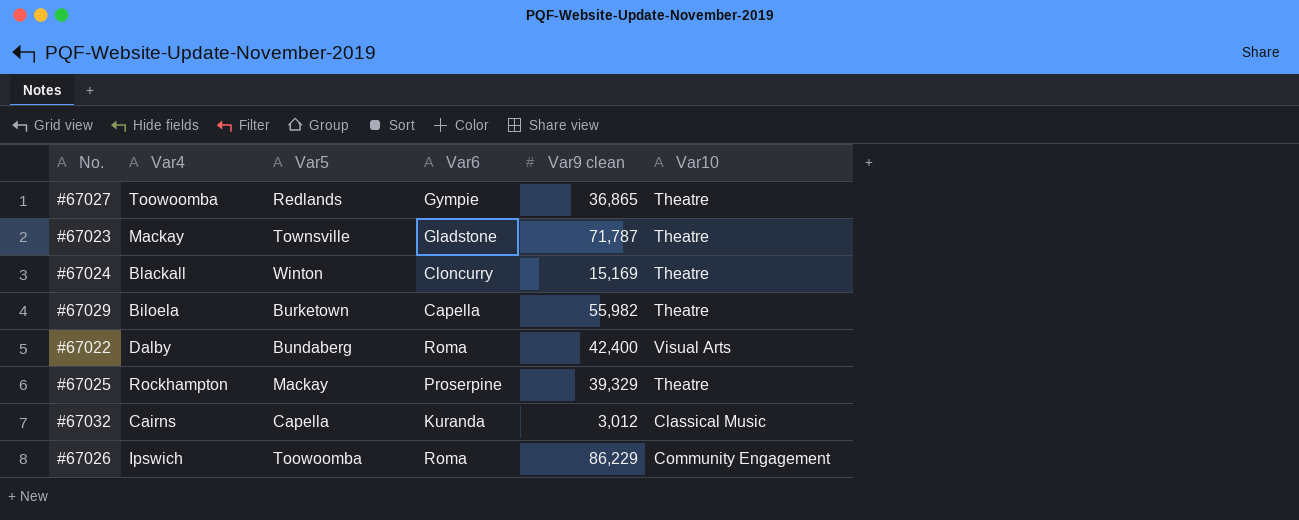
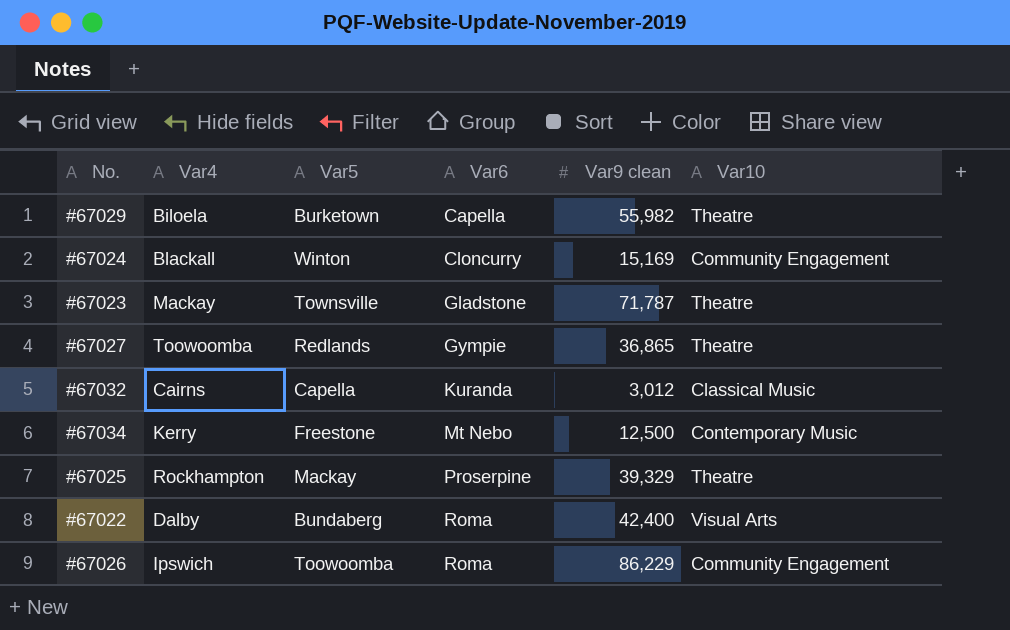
row order: none -> Var6 ascending
#67024 | Var10: Theatre -> Community Engagement
row #67034: none -> Kerry | Freestone | Mt Nebo | 12,500 | Contemporary Music

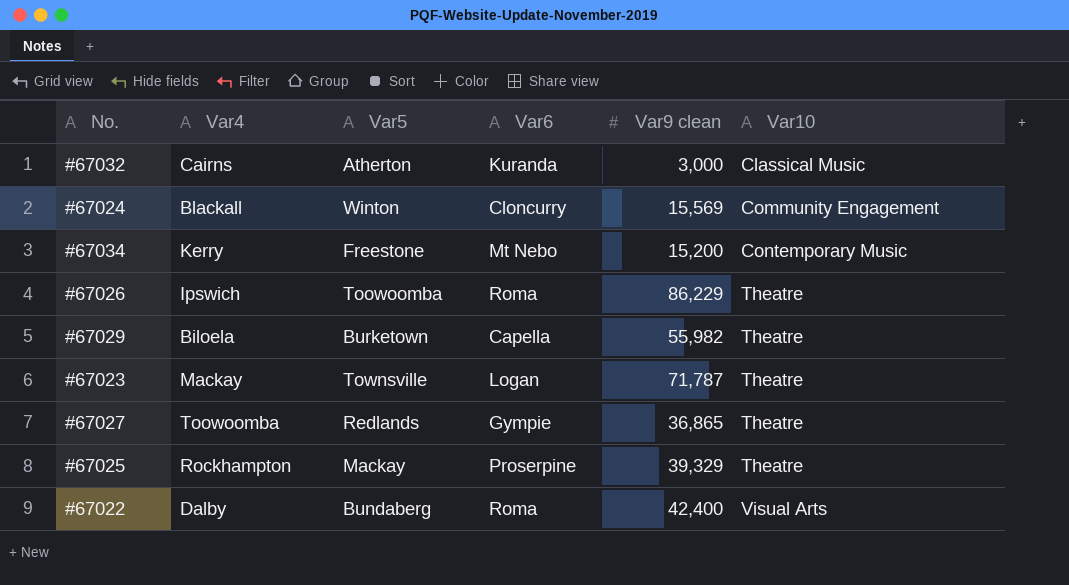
row order: Var6 ascending -> Var10 ascending
#67032 | Var5: Capella -> Atherton
#67032 | Var9 clean: 3,012 -> 3,000
#67024 | Var9 clean: 15,169 -> 15,569
#67034 | Var9 clean: 12,500 -> 15,200
#67026 | Var10: Community Engagement -> Theatre
#67023 | Var6: Gladstone -> Logan

